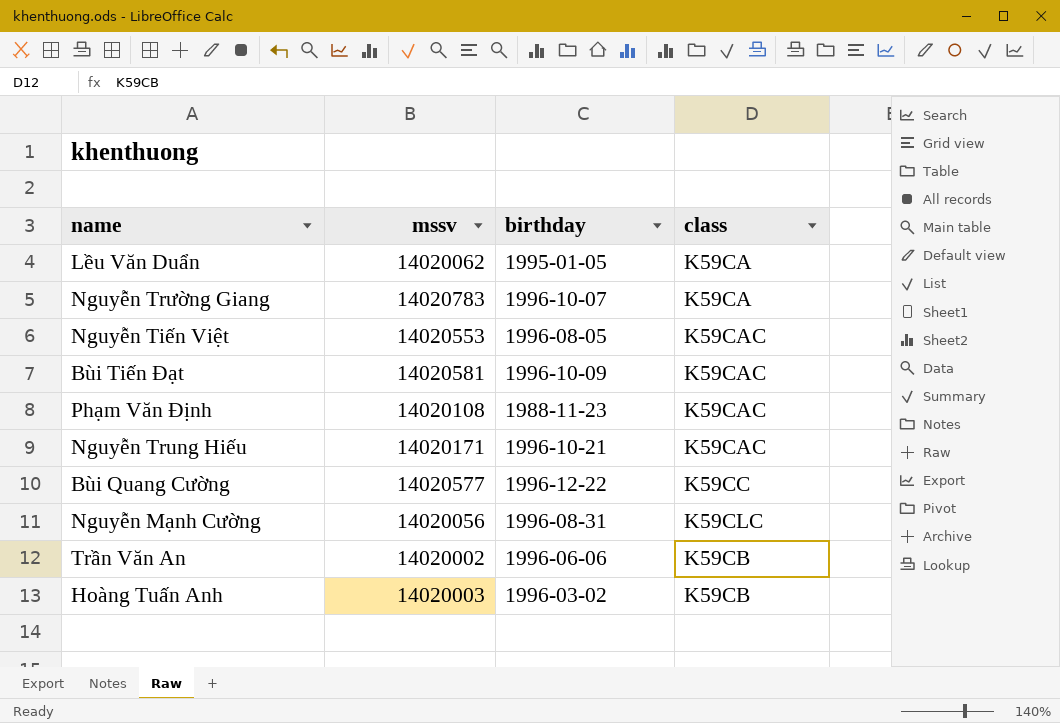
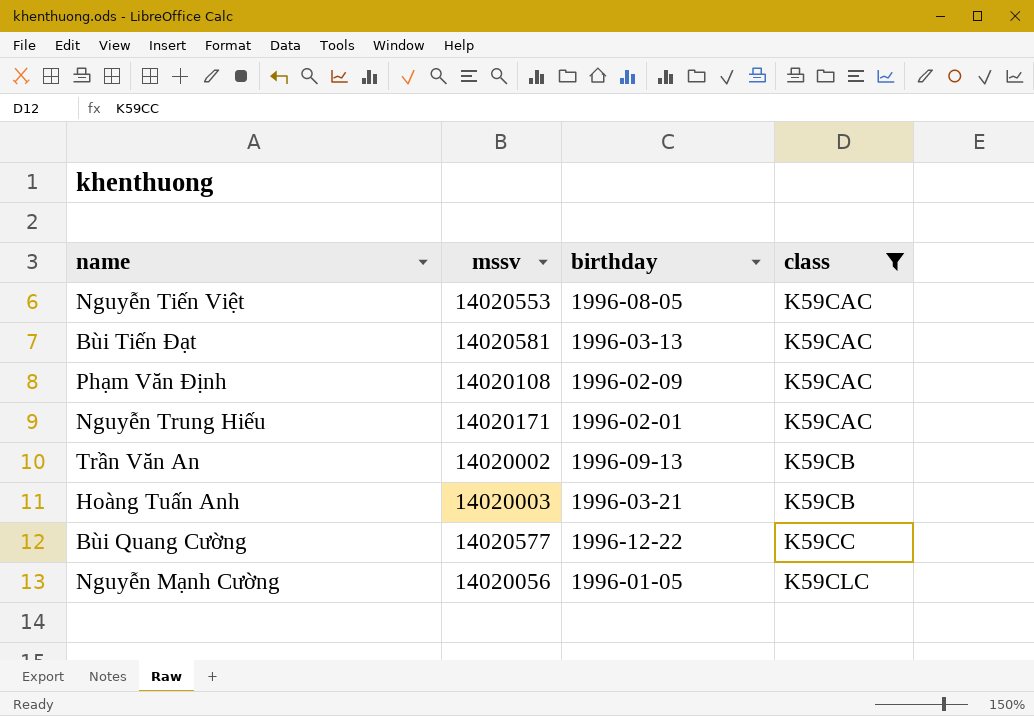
filter: none -> class != K59CA
row order: none -> class ascending
Bùi Tiến Đạt | birthday: 1996-10-09 -> 1996-03-13
Phạm Văn Định | birthday: 1988-11-23 -> 1996-02-09
Nguyễn Trung Hiếu | birthday: 1996-10-21 -> 1996-02-01
Trần Văn An | birthday: 1996-06-06 -> 1996-09-13
Hoàng Tuấn Anh | birthday: 1996-03-02 -> 1996-03-21
Nguyễn Mạnh Cường | birthday: 1996-08-31 -> 1996-01-05

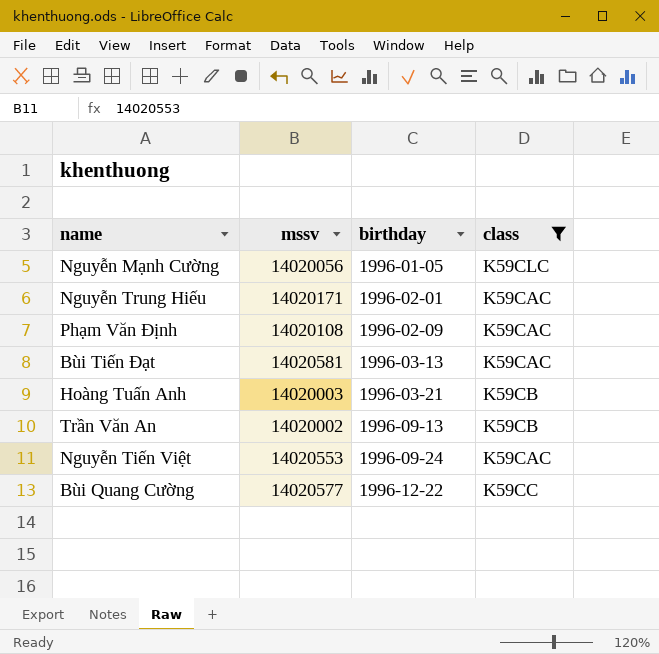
row order: class ascending -> birthday ascending
Nguyễn Tiến Việt | birthday: 1996-08-05 -> 1996-09-24

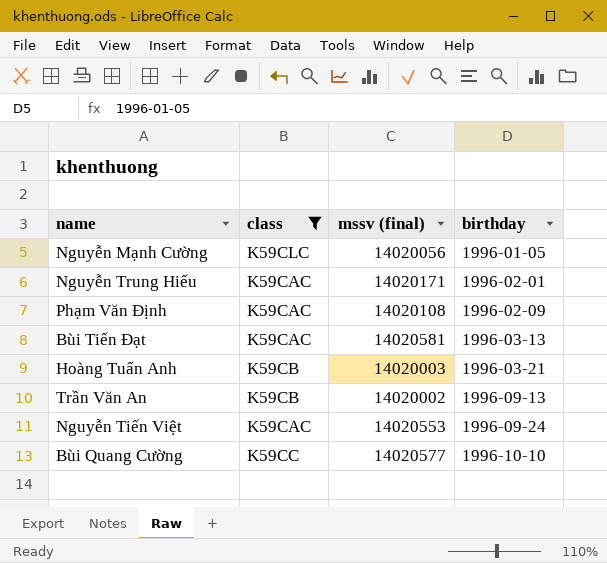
column class | position: 4 -> 2
column name: mssv -> mssv (final)
Bùi Quang Cường | birthday: 1996-12-22 -> 1996-10-10

